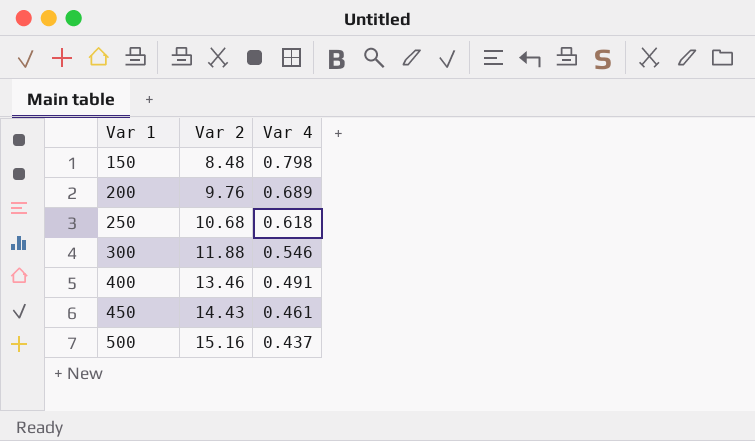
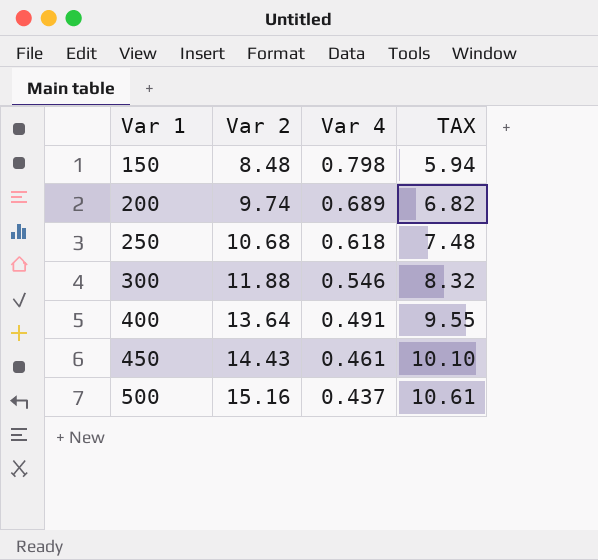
column TAX | formula: none -> [Var 2] * 0.7
200 | Var 2: 9.76 -> 9.74
400 | Var 2: 13.46 -> 13.64

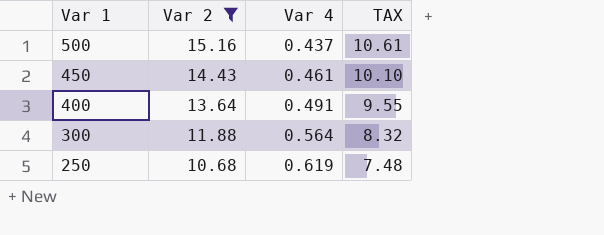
filter: none -> Var 2 >= 10.68
row order: Var 1 ascending -> Var 1 descending
300 | Var 4: 0.546 -> 0.564
250 | Var 4: 0.618 -> 0.619

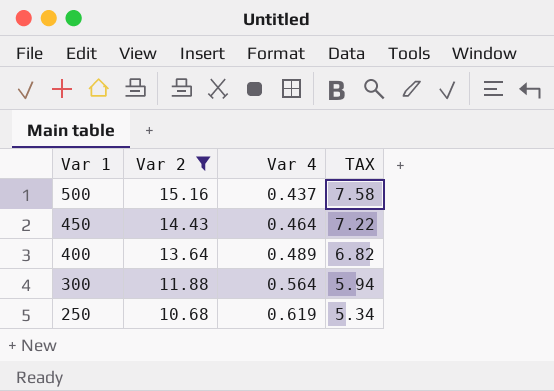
column TAX | formula: [Var 2] * 0.7 -> [Var 2] * 0.5
450 | Var 4: 0.461 -> 0.464
400 | Var 4: 0.491 -> 0.489

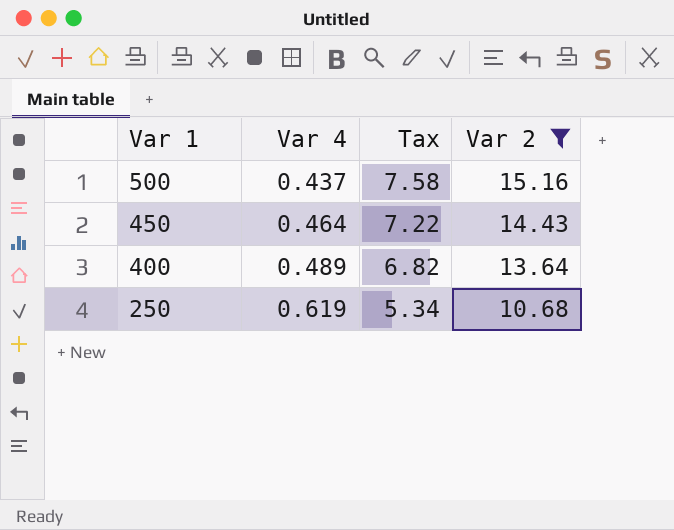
column name: TAX -> Tax
column Var 2 | position: 2 -> 4
row 300: 11.88 | 0.564 | 5.94 -> none

